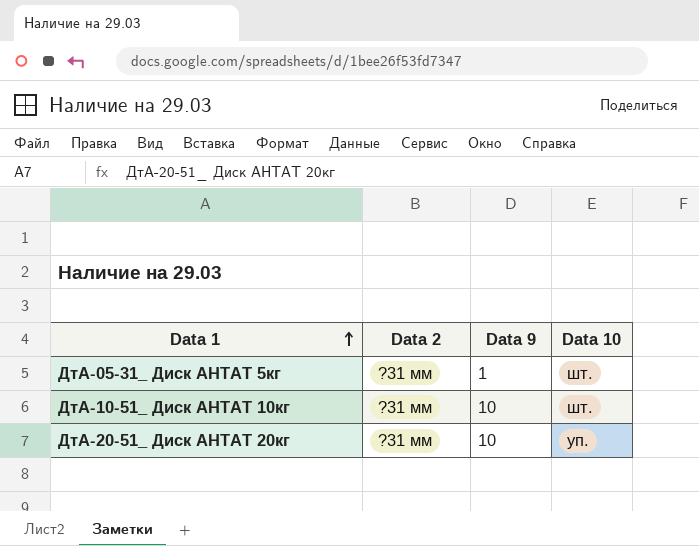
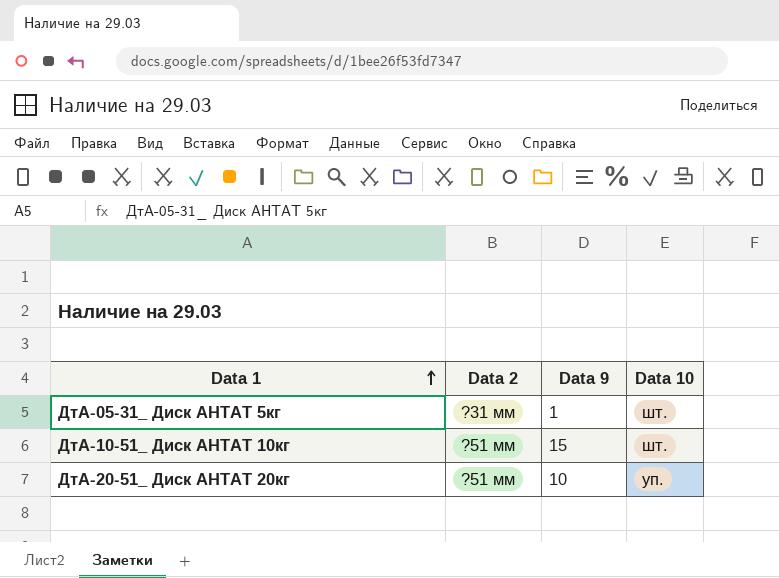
ДтА-10-51_ Диск АНТАТ 10кг | Data 2: ?31 мм -> ?51 мм
ДтА-10-51_ Диск АНТАТ 10кг | Data 9: 10 -> 15
ДтА-20-51_ Диск АНТАТ 20кг | Data 2: ?31 мм -> ?51 мм

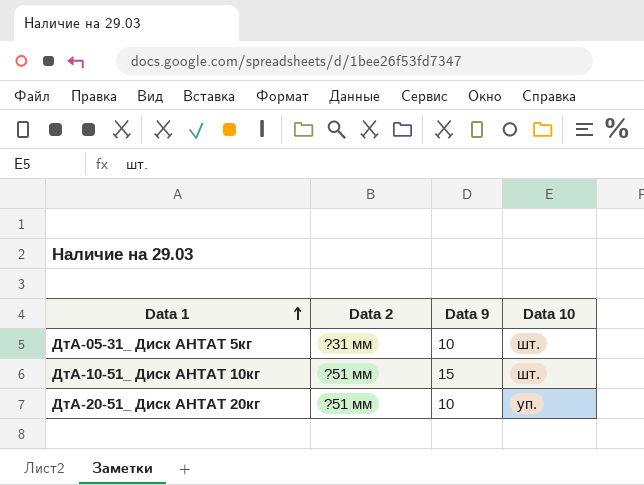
ДтА-05-31_ Диск АНТАТ 5кг | Data 9: 1 -> 10

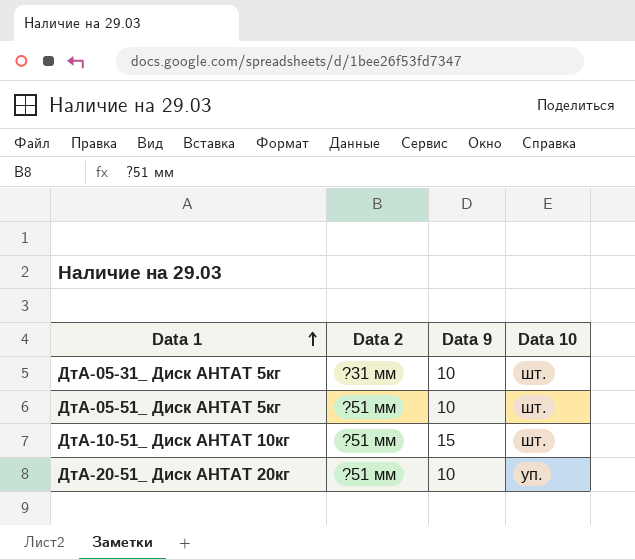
row ДтА-05-51_ Диск АНТАТ 5кг: none -> ?51 мм | 10 | шт.

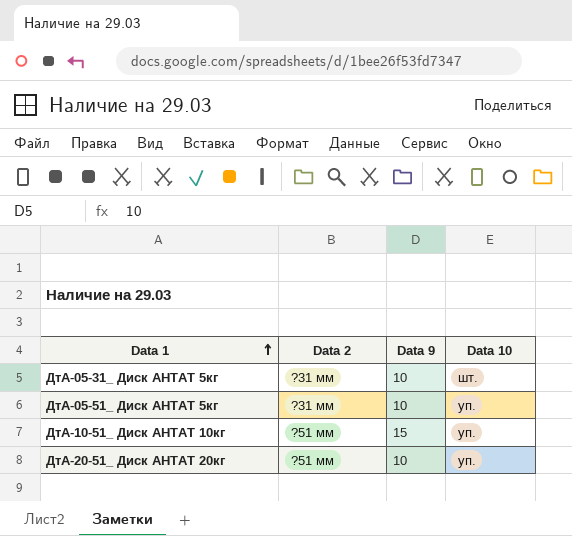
ДтА-05-51_ Диск АНТАТ 5кг | Data 2: ?51 мм -> ?31 мм
ДтА-05-51_ Диск АНТАТ 5кг | Data 10: шт. -> уп.
ДтА-10-51_ Диск АНТАТ 10кг | Data 10: шт. -> уп.

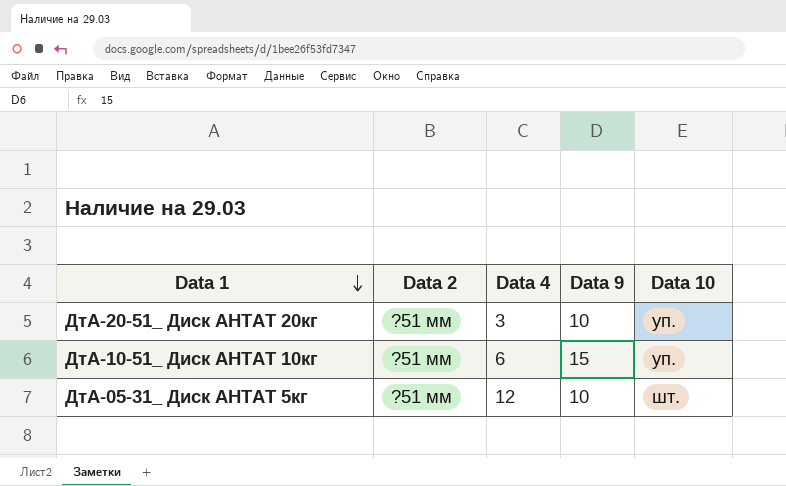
row order: Data 1 ascending -> Data 1 descending
column Data 4 | position: none -> 3
row ДтА-05-51_ Диск АНТАТ 5кг: ?31 мм | 10 | уп. -> none
ДтА-05-31_ Диск АНТАТ 5кг | Data 2: ?31 мм -> ?51 мм

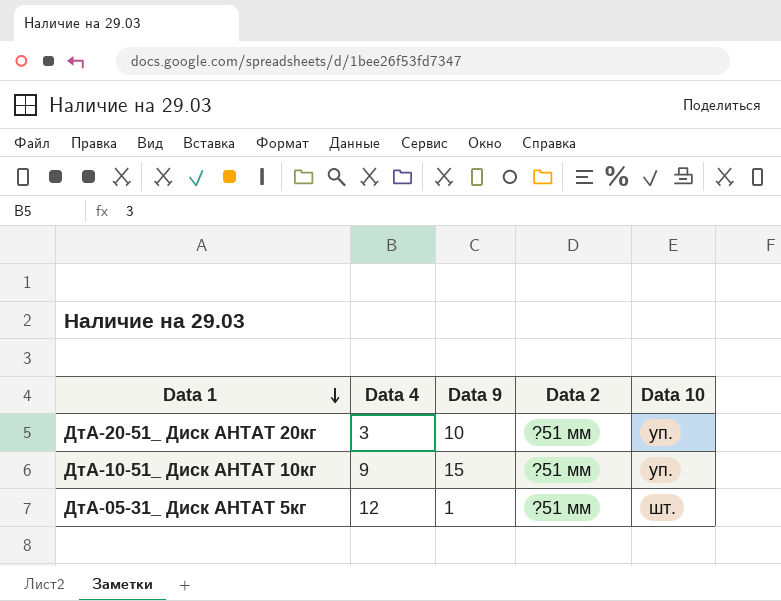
column Data 2 | position: 2 -> 4
ДтА-10-51_ Диск АНТАТ 10кг | Data 4: 6 -> 9
ДтА-05-31_ Диск АНТАТ 5кг | Data 9: 10 -> 1

